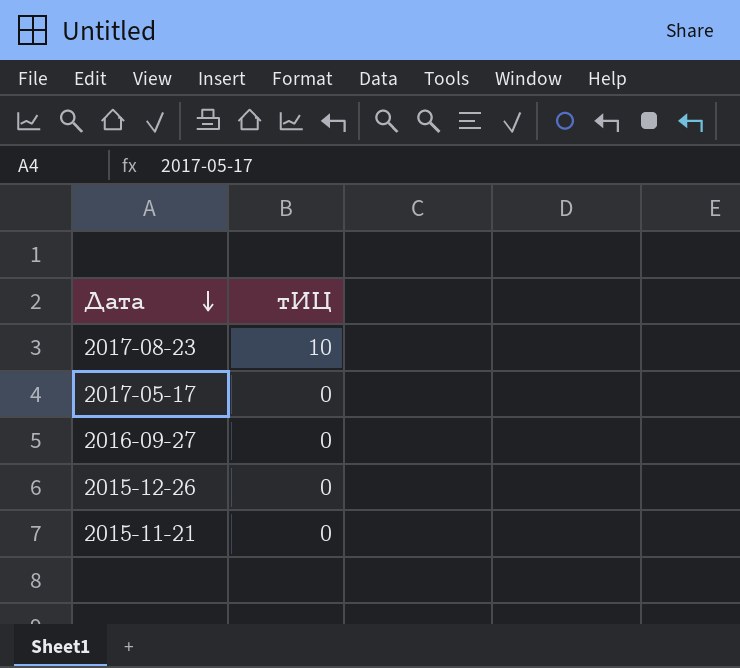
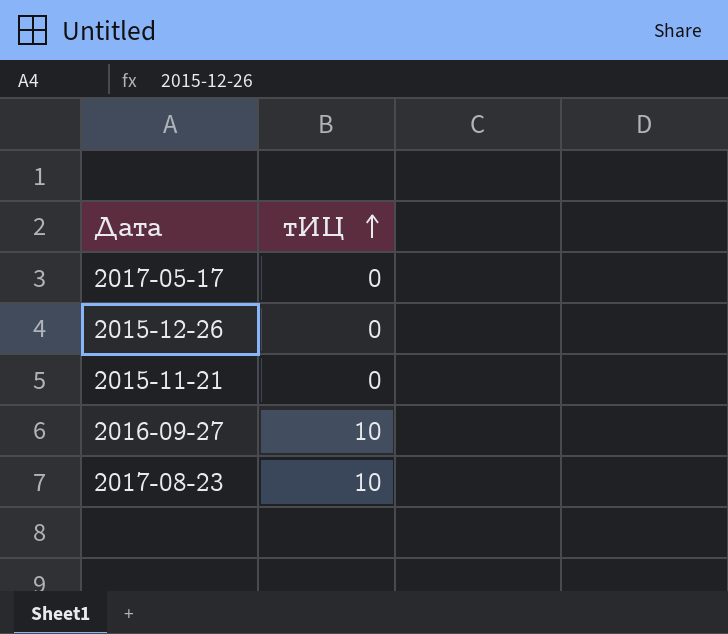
row order: Дата descending -> тИЦ ascending
2016-09-27 | тИЦ: 0 -> 10

